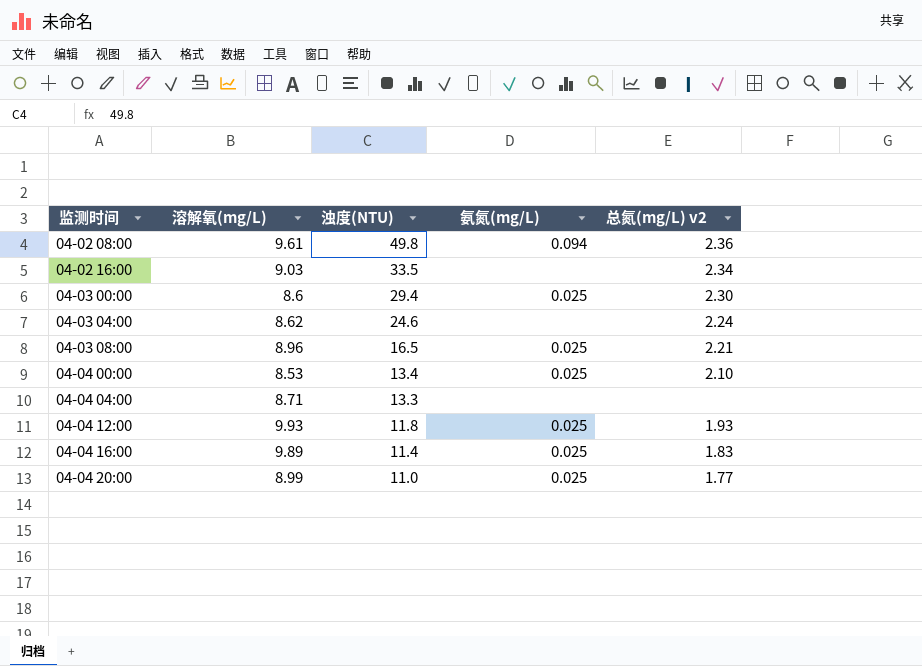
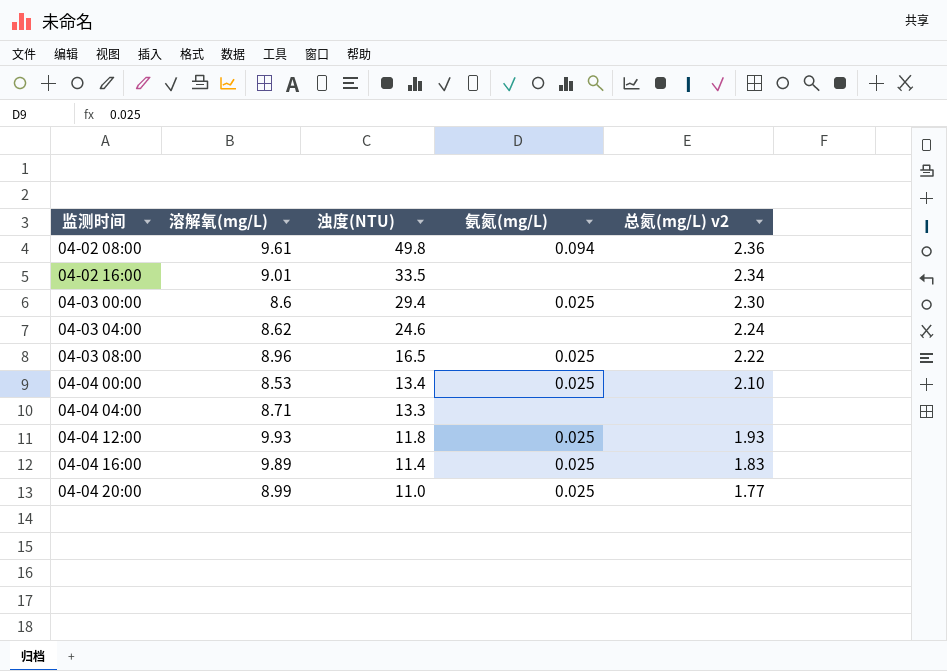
04-02 16:00 | 溶解氧(mg/L): 9.03 -> 9.01
04-03 08:00 | 总氮(mg/L) v2: 2.21 -> 2.22

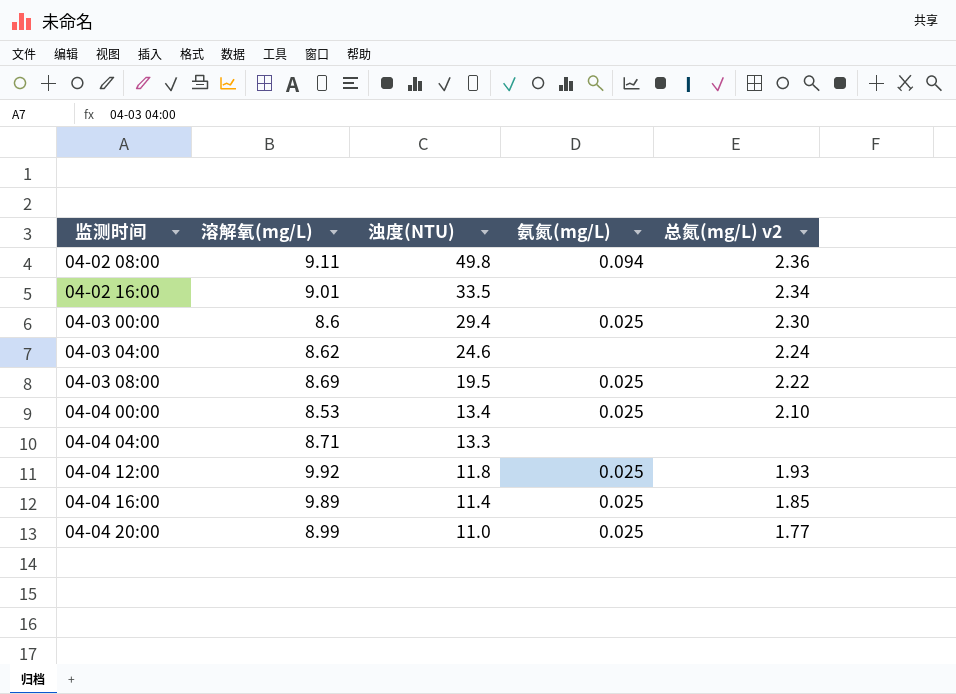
04-02 08:00 | 溶解氧(mg/L): 9.61 -> 9.11
04-03 08:00 | 溶解氧(mg/L): 8.96 -> 8.69
04-03 08:00 | 浊度(NTU): 16.5 -> 19.5
04-04 12:00 | 溶解氧(mg/L): 9.93 -> 9.92
04-04 16:00 | 总氮(mg/L) v2: 1.83 -> 1.85

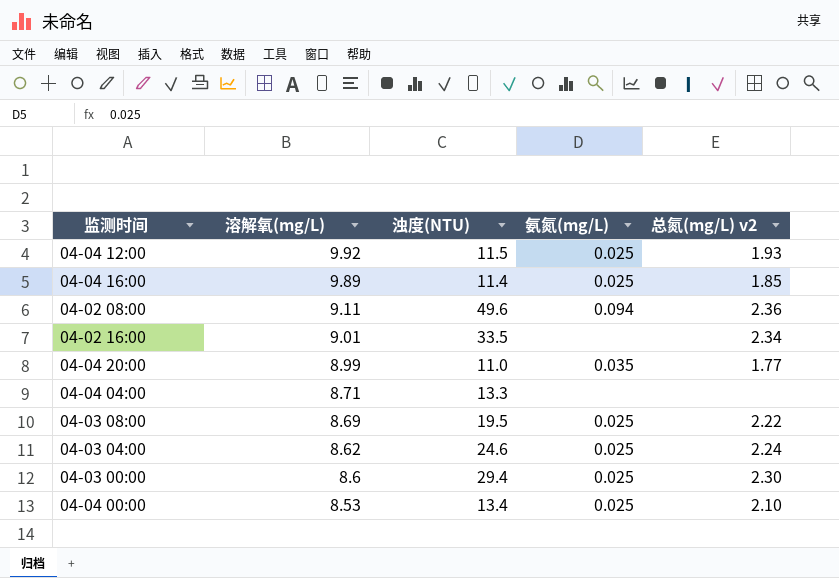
row order: 监测时间 ascending -> 溶解氧(mg/L) descending
04-04 12:00 | 浊度(NTU): 11.8 -> 11.5
04-02 08:00 | 浊度(NTU): 49.8 -> 49.6
04-04 20:00 | 氨氮(mg/L): 0.025 -> 0.035
04-03 04:00 | 氨氮(mg/L): none -> 0.025

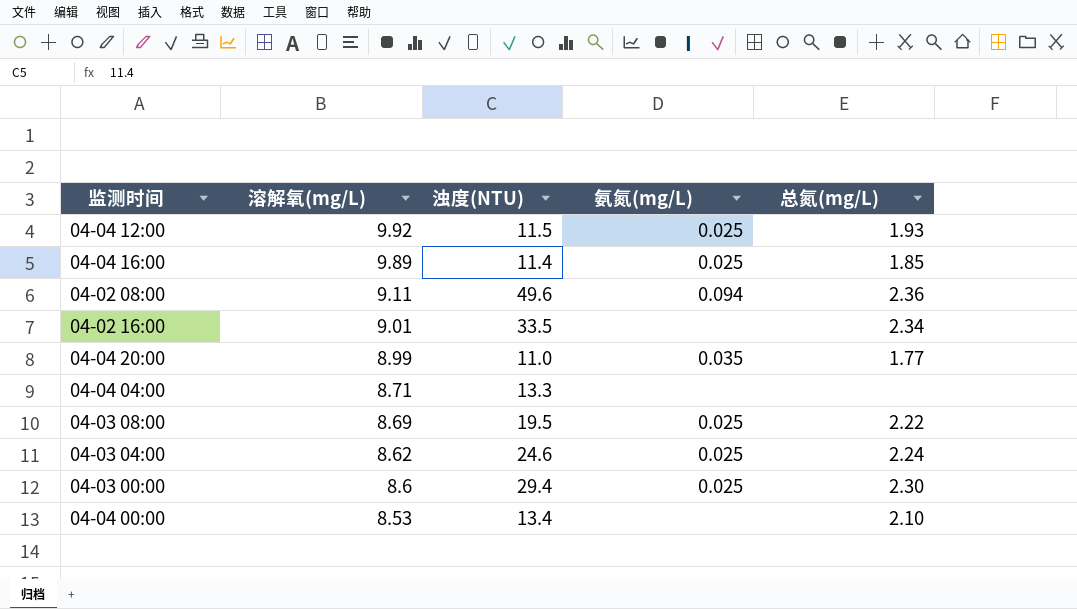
column name: 总氮(mg/L) v2 -> 总氮(mg/L)
04-04 00:00 | 氨氮(mg/L): 0.025 -> none

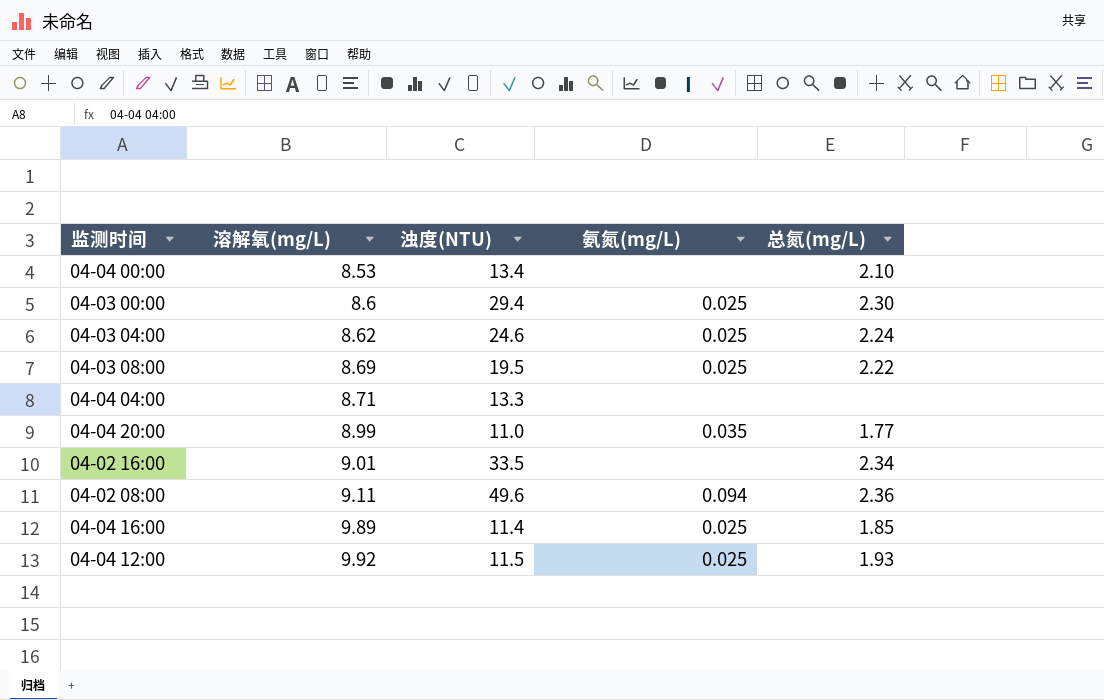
row order: 溶解氧(mg/L) descending -> 溶解氧(mg/L) ascending

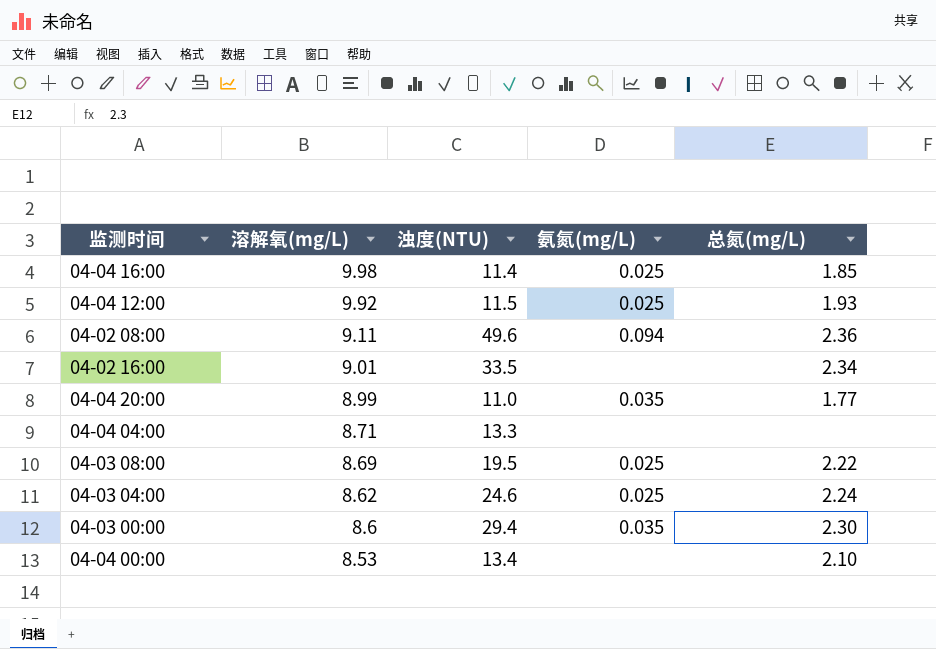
row order: 溶解氧(mg/L) ascending -> 溶解氧(mg/L) descending
04-04 16:00 | 溶解氧(mg/L): 9.89 -> 9.98
04-03 00:00 | 氨氮(mg/L): 0.025 -> 0.035

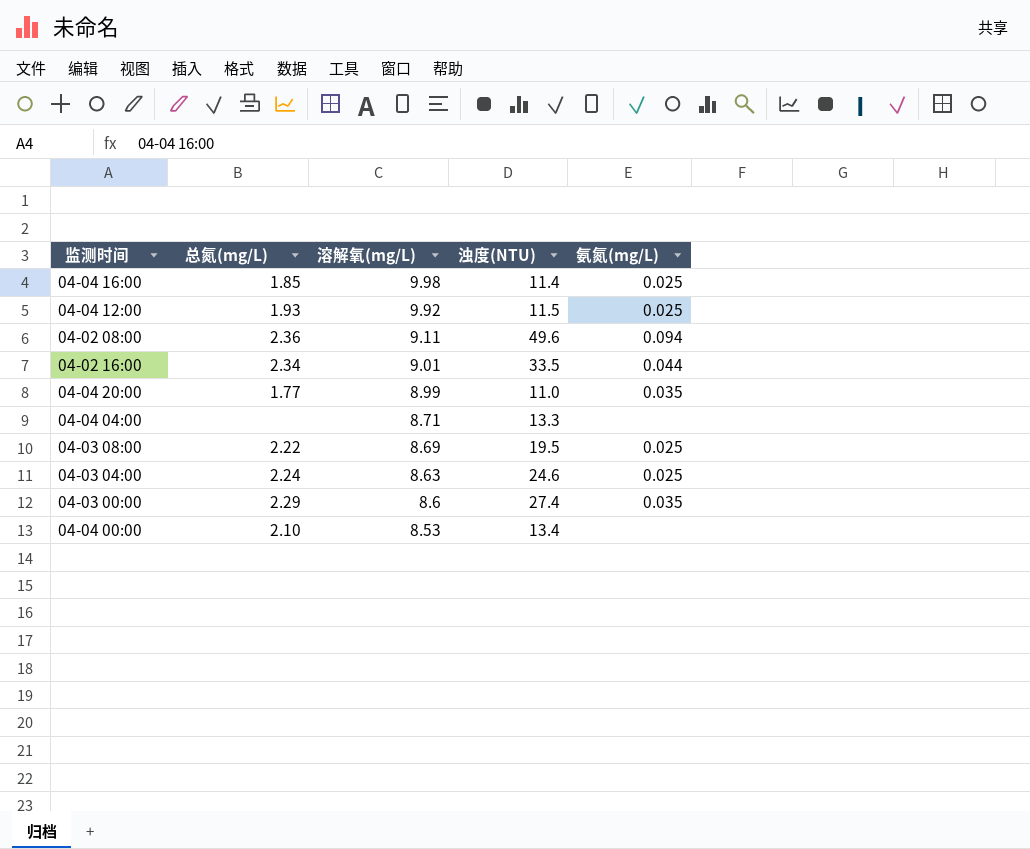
column 总氮(mg/L) | position: 5 -> 2
04-02 16:00 | 氨氮(mg/L): none -> 0.044
04-03 04:00 | 溶解氧(mg/L): 8.62 -> 8.63
04-03 00:00 | 总氮(mg/L): 2.30 -> 2.29
04-03 00:00 | 浊度(NTU): 29.4 -> 27.4

